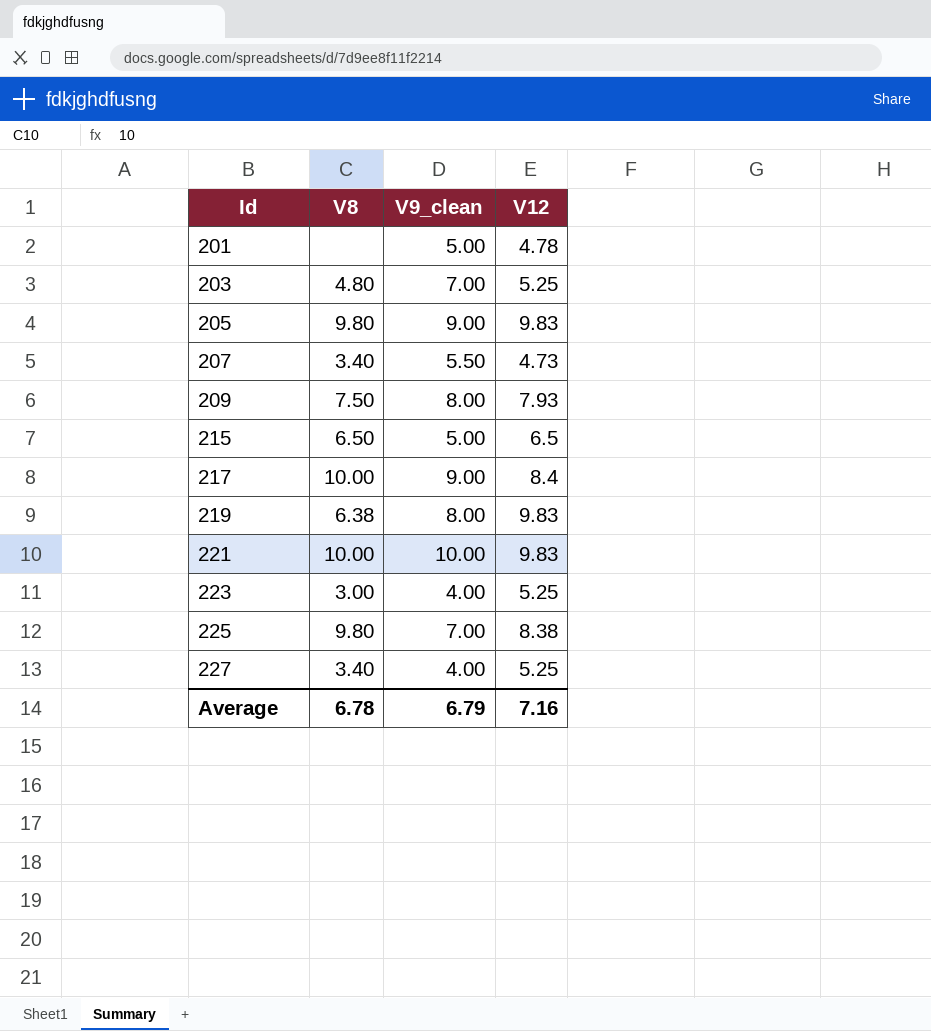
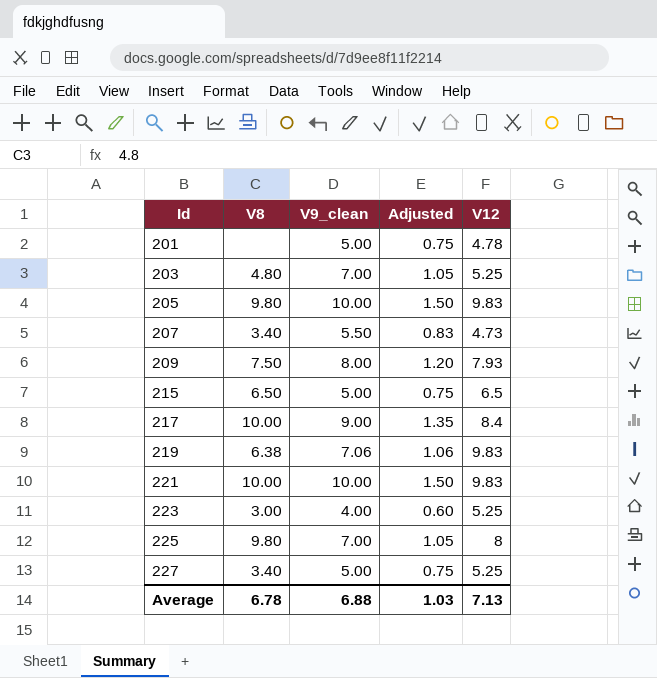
column Adjusted | formula: none -> [V9_clean] * 0.15
205 | V9_clean: 9.00 -> 10.00
219 | V9_clean: 8.00 -> 7.06
225 | V12: 8.38 -> 8
227 | V9_clean: 4.00 -> 5.00
Average | V9_clean: 6.79 -> 6.88
Average | V12: 7.16 -> 7.13

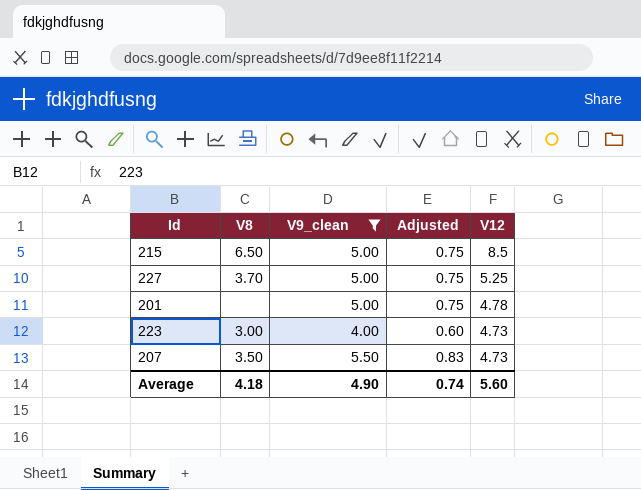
filter: none -> V9_clean <= 5.50
row order: Id ascending -> V12 descending
215 | V12: 6.5 -> 8.5
227 | V8: 3.40 -> 3.70
223 | V12: 5.25 -> 4.73
207 | V8: 3.40 -> 3.50
Average | V8: 6.78 -> 4.18
Average | V9_clean: 6.88 -> 4.90
Average | Adjusted: 1.03 -> 0.74
Average | V12: 7.13 -> 5.60

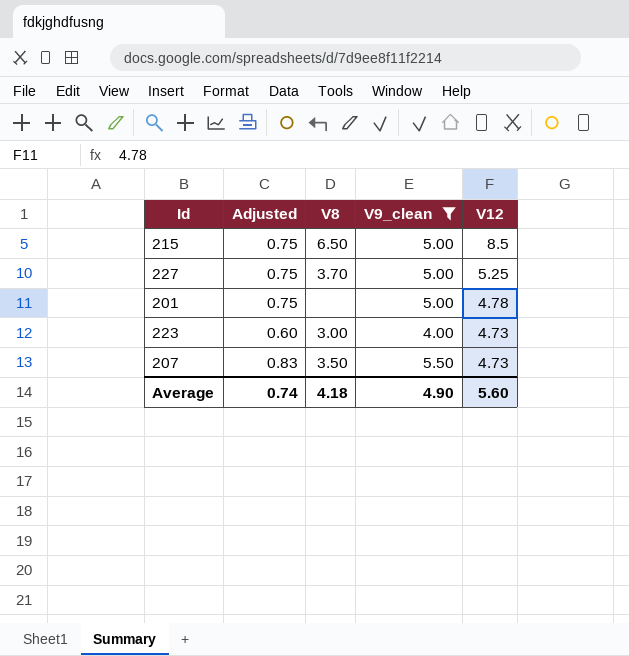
column Adjusted | position: 4 -> 2

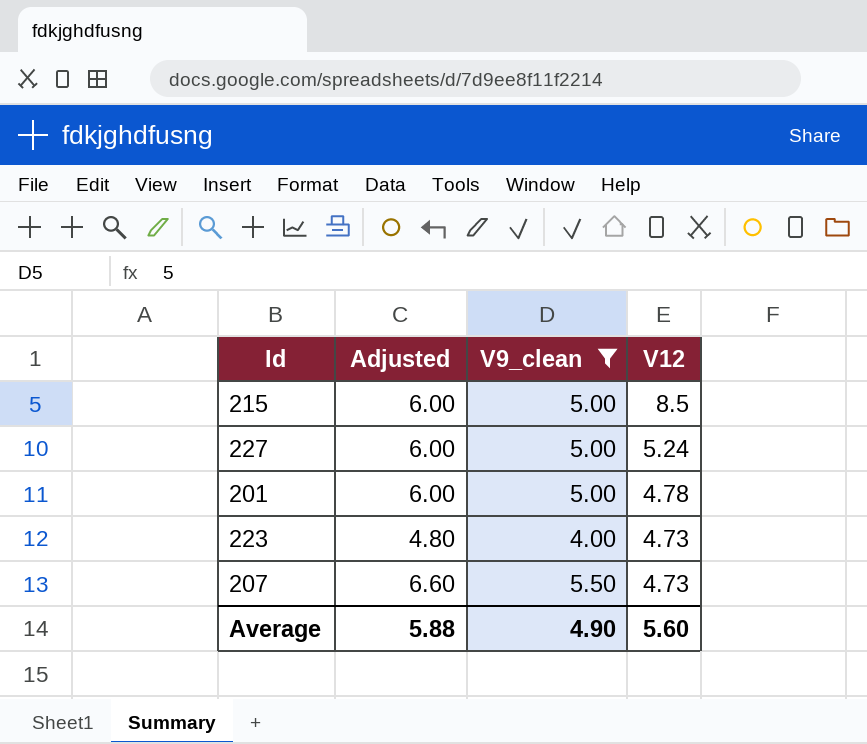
column V8 | position: 3 -> none
column Adjusted | formula: [V9_clean] * 0.15 -> [V9_clean] * 1.2
227 | V12: 5.25 -> 5.24
Average | Adjusted: 0.74 -> 5.88

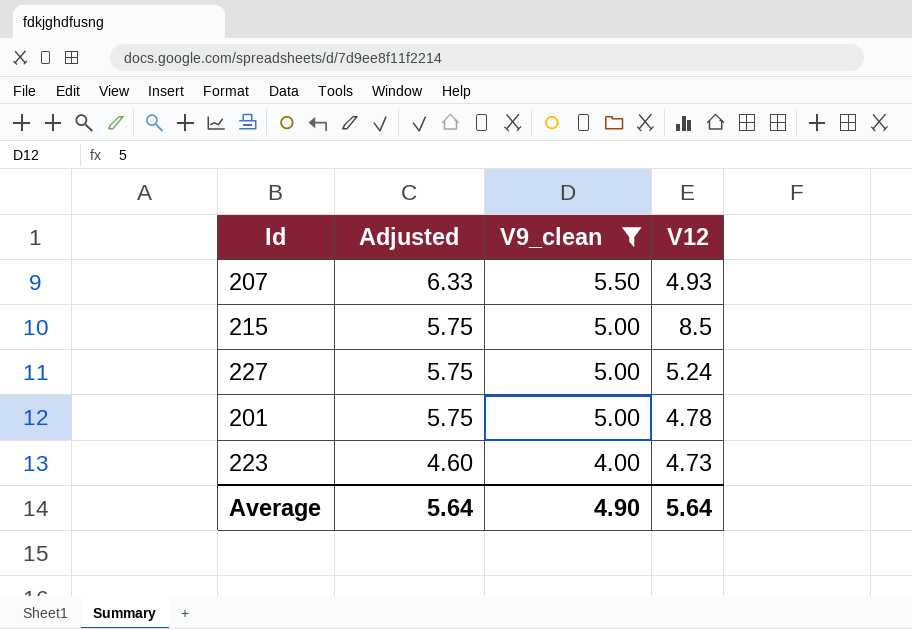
row order: V12 descending -> Adjusted descending
column Adjusted | formula: [V9_clean] * 1.2 -> [V9_clean] * 1.15
207 | V12: 4.73 -> 4.93
Average | Adjusted: 5.88 -> 5.64
Average | V12: 5.60 -> 5.64

